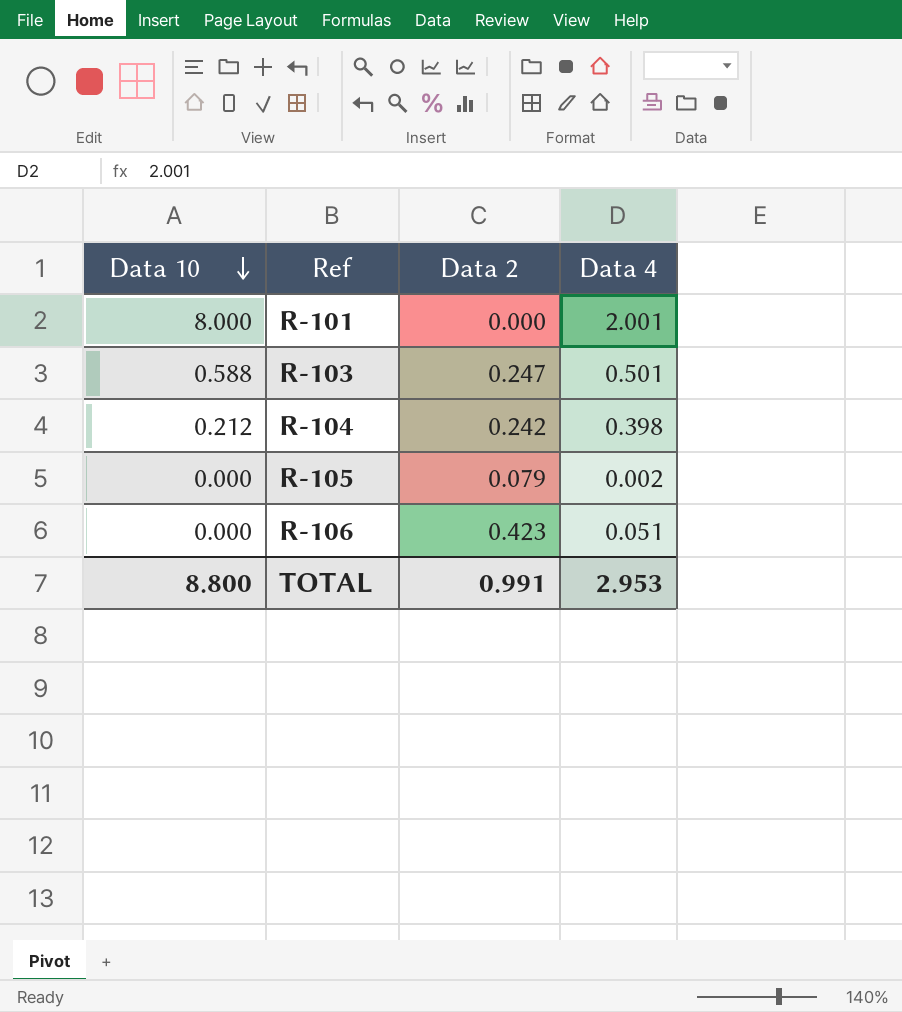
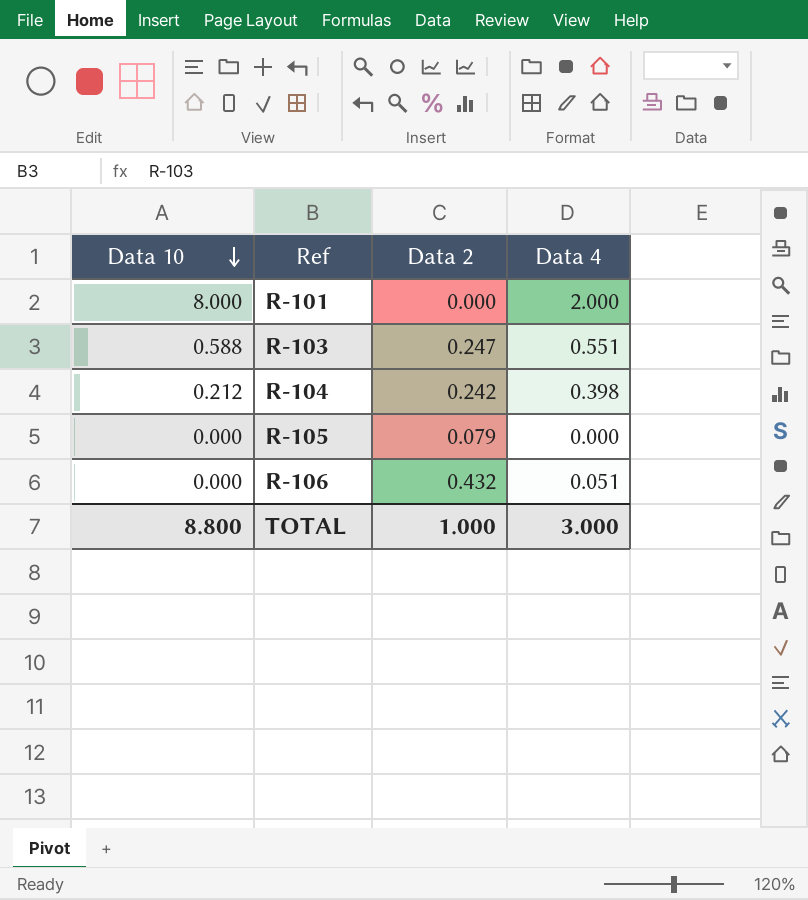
R-101 | Data 4: 2.001 -> 2.000
R-103 | Data 4: 0.501 -> 0.551
R-105 | Data 4: 0.002 -> 0.000
R-106 | Data 2: 0.423 -> 0.432
TOTAL | Data 2: 0.991 -> 1.000
TOTAL | Data 4: 2.953 -> 3.000

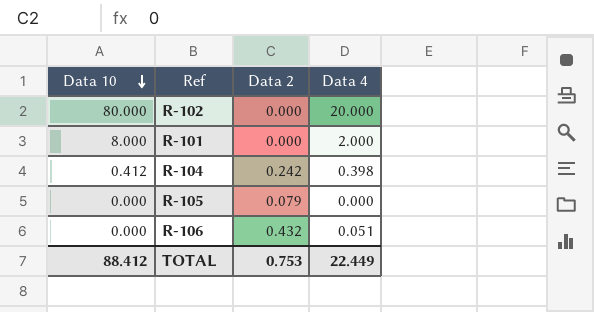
row R-103: 0.588 | 0.247 | 0.551 -> none
row R-102: none -> 80.000 | 0.000 | 20.000
R-104 | Data 10: 0.212 -> 0.412
TOTAL | Data 10: 8.800 -> 88.412
TOTAL | Data 2: 1.000 -> 0.753
TOTAL | Data 4: 3.000 -> 22.449

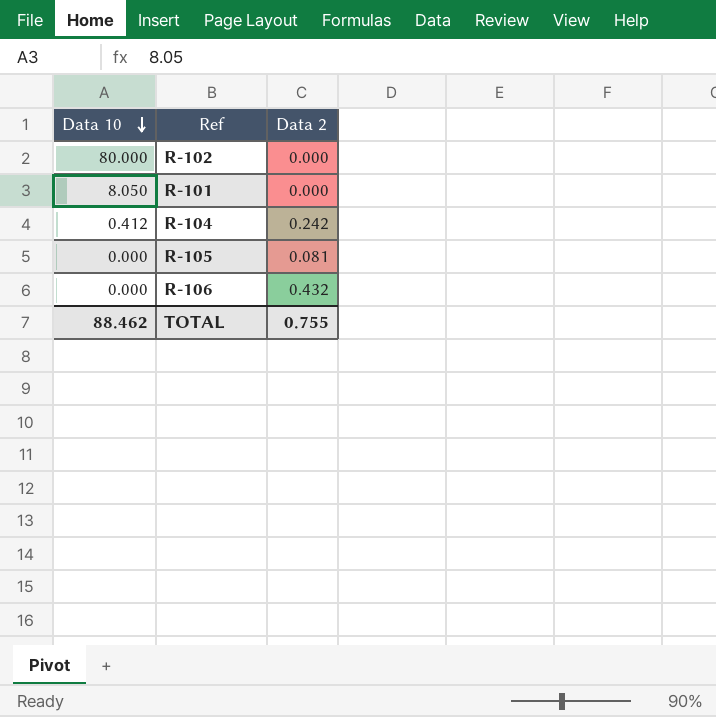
column Data 4 | position: 4 -> none
R-101 | Data 10: 8.000 -> 8.050
R-105 | Data 2: 0.079 -> 0.081
TOTAL | Data 10: 88.412 -> 88.462
TOTAL | Data 2: 0.753 -> 0.755

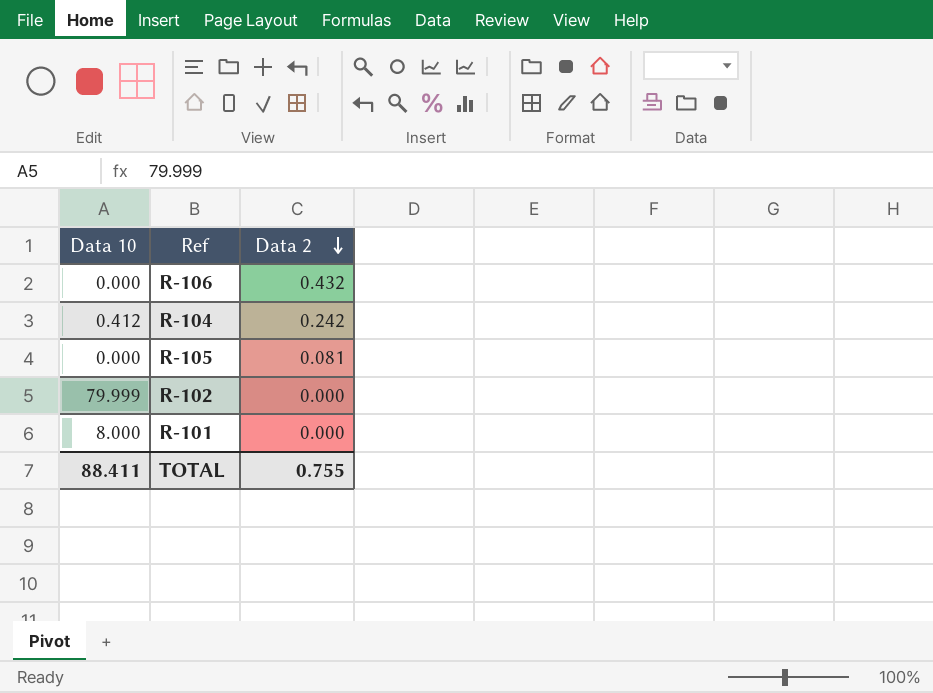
row order: Data 10 descending -> Data 2 descending
R-102 | Data 10: 80.000 -> 79.999
R-101 | Data 10: 8.050 -> 8.000
TOTAL | Data 10: 88.462 -> 88.411

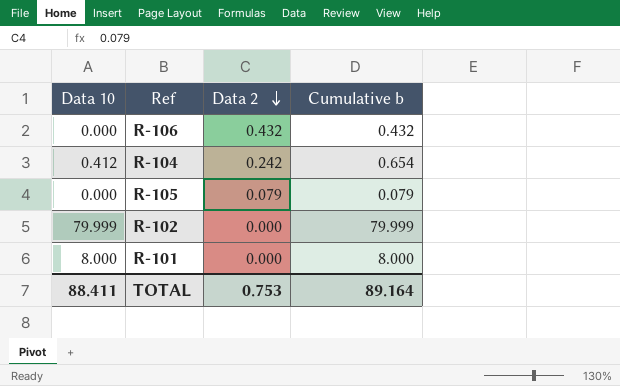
column Cumulative b | formula: none -> [Data 10] + [Data 2]
R-105 | Data 2: 0.081 -> 0.079
TOTAL | Data 2: 0.755 -> 0.753

